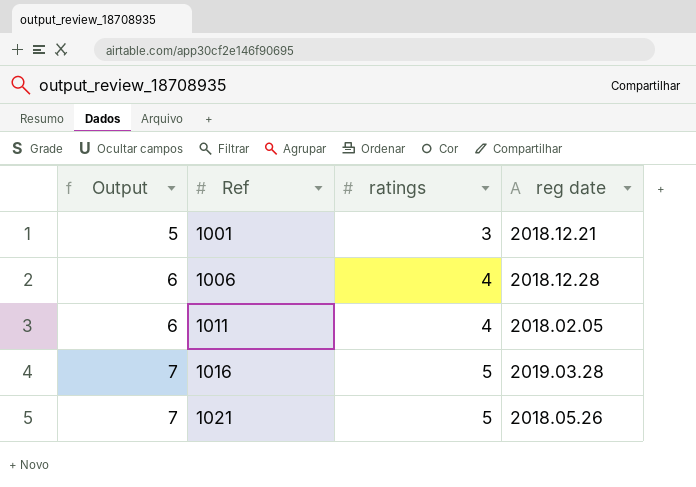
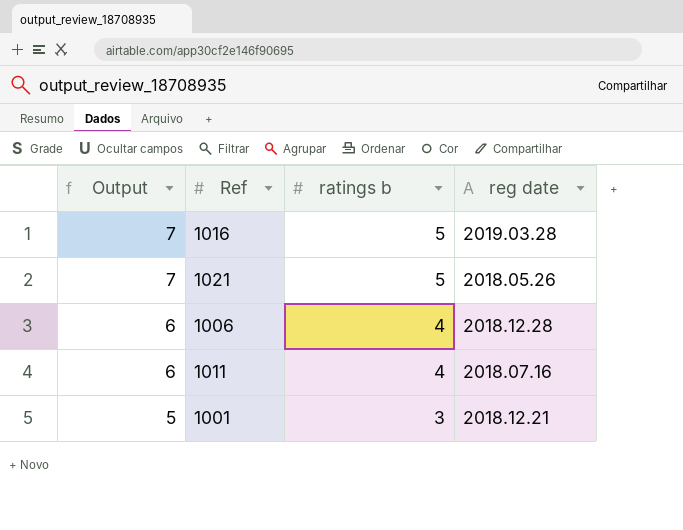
row order: Output ascending -> Output descending
column name: ratings -> ratings b
1011 | reg date: 2018.02.05 -> 2018.07.16

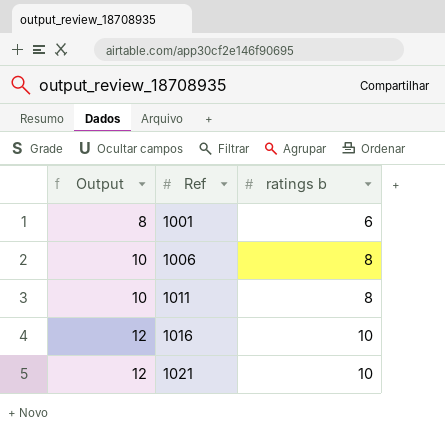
row order: Output descending -> Output ascending
column reg date | position: 4 -> none
1001 | Output: 5 -> 8
1001 | ratings b: 3 -> 6
1006 | Output: 6 -> 10
1006 | ratings b: 4 -> 8
1011 | Output: 6 -> 10
1011 | ratings b: 4 -> 8
1016 | Output: 7 -> 12
1016 | ratings b: 5 -> 10
1021 | Output: 7 -> 12
1021 | ratings b: 5 -> 10

